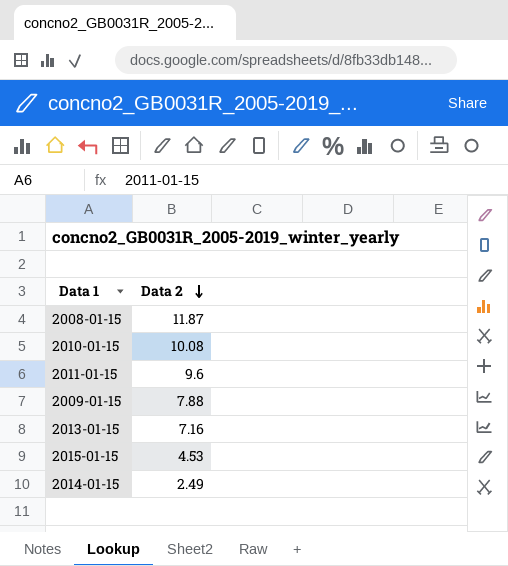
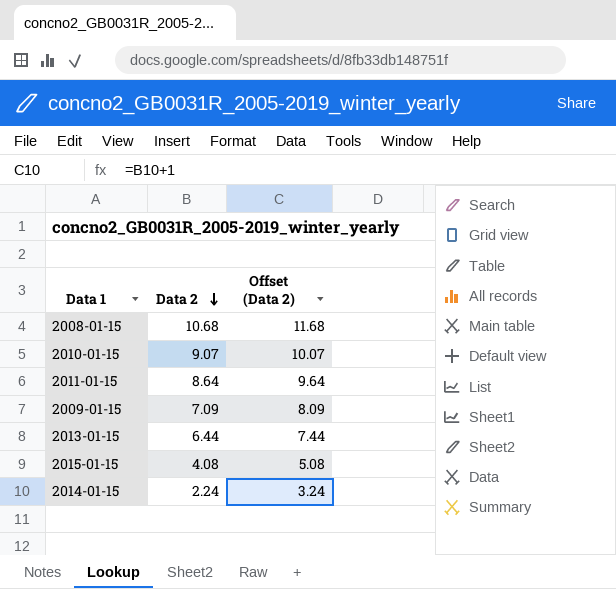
column Offset (Data 2) | formula: none -> [Data 2] + 1
2008-01-15 | Data 2: 11.87 -> 10.68
2010-01-15 | Data 2: 10.08 -> 9.07
2011-01-15 | Data 2: 9.6 -> 8.64
2009-01-15 | Data 2: 7.88 -> 7.09
2013-01-15 | Data 2: 7.16 -> 6.44
2015-01-15 | Data 2: 4.53 -> 4.08
2014-01-15 | Data 2: 2.49 -> 2.24

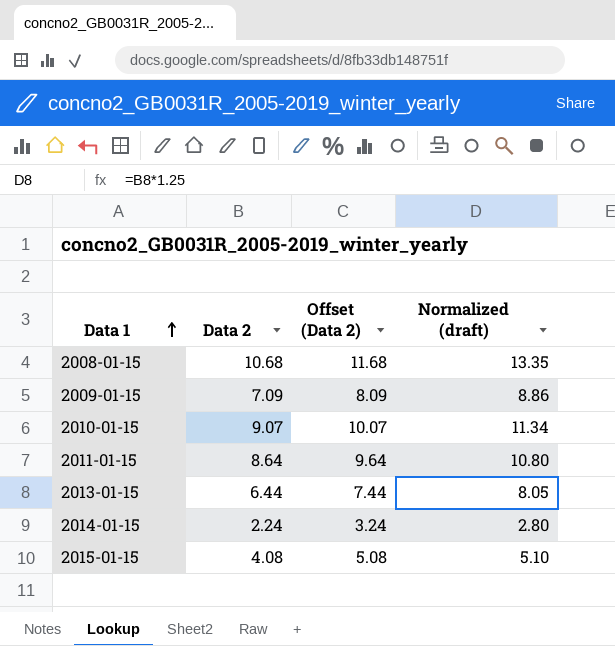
row order: Data 2 descending -> Data 1 ascending
column Normalized (draft) | formula: none -> [Data 2] * 1.25

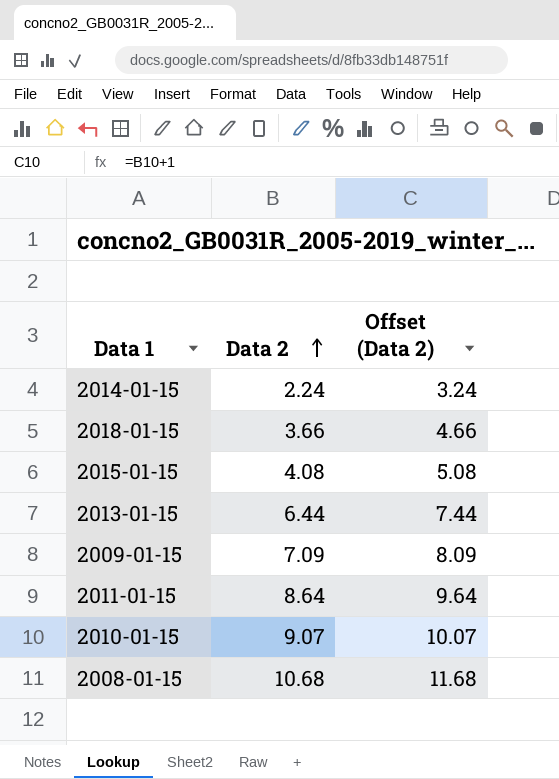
row order: Data 1 ascending -> Data 2 ascending
column Normalized (draft) | formula: [Data 2] * 1.25 -> none
row 2018-01-15: none -> 3.66 | 4.66

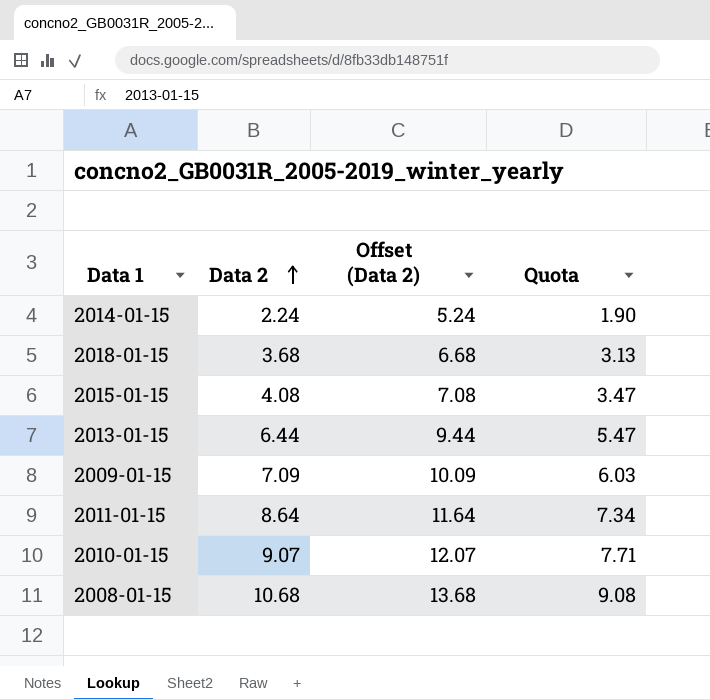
column Offset (Data 2) | formula: [Data 2] + 1 -> [Data 2] + 3
column Quota | formula: none -> [Data 2] * 0.85
2018-01-15 | Data 2: 3.66 -> 3.68

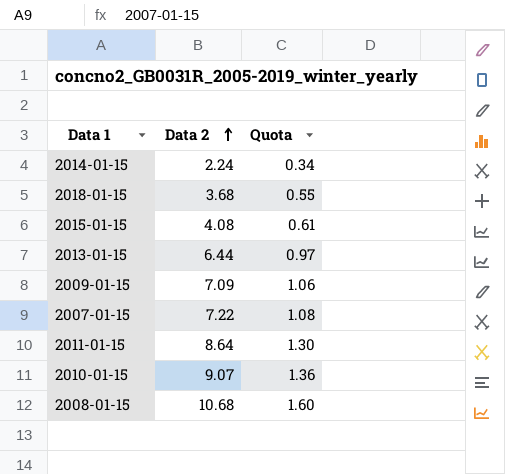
column Offset (Data 2) | formula: [Data 2] + 3 -> none
column Quota | formula: [Data 2] * 0.85 -> [Data 2] * 0.15
row 2007-01-15: none -> 7.22 | 1.08

